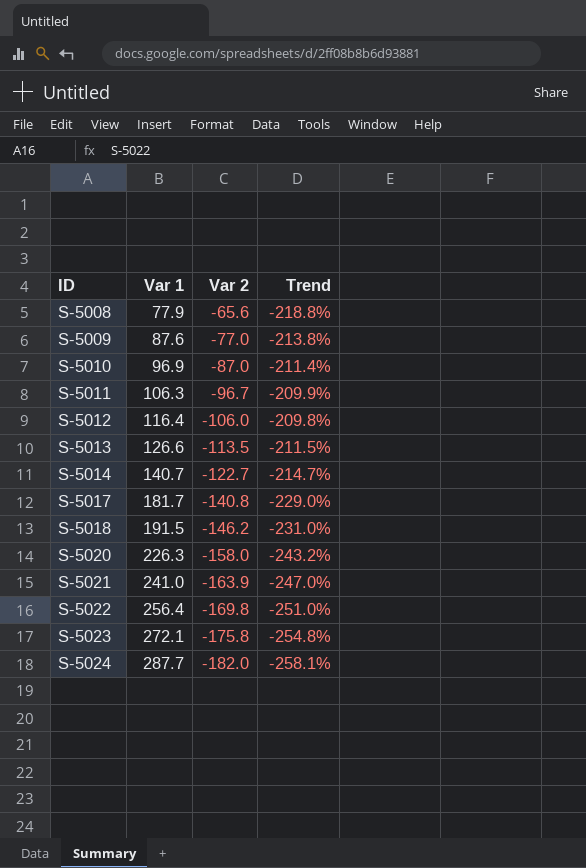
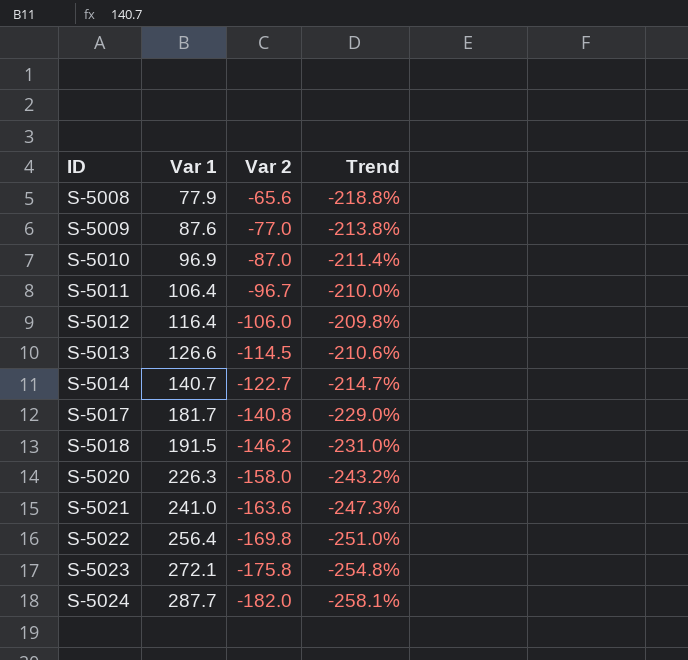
S-5011 | Var 1: 106.3 -> 106.4
S-5011 | Trend: -209.9% -> -210.0%
S-5013 | Var 2: -113.5 -> -114.5
S-5013 | Trend: -211.5% -> -210.6%
S-5021 | Var 2: -163.9 -> -163.6
S-5021 | Trend: -247.0% -> -247.3%

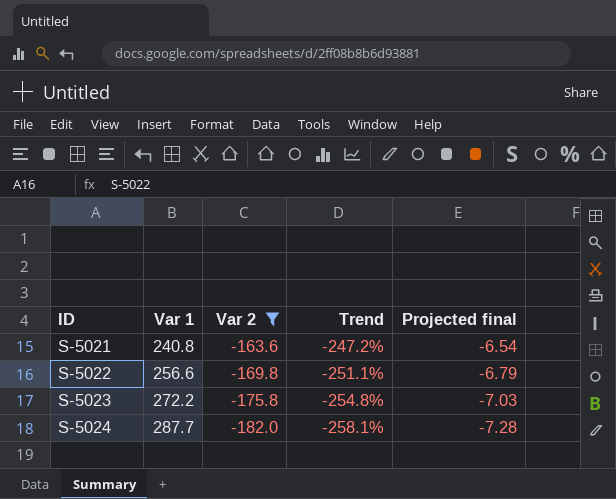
filter: none -> Var 2 <= -163.6
column Projected final | formula: none -> [Var 2] * 0.04
S-5021 | Var 1: 241.0 -> 240.8
S-5021 | Trend: -247.3% -> -247.2%
S-5022 | Var 1: 256.4 -> 256.6
S-5022 | Trend: -251.0% -> -251.1%
S-5023 | Var 1: 272.1 -> 272.2

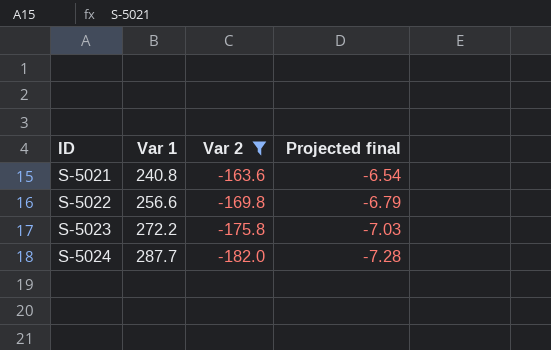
column Trend | formula: ([Var 1] - [Var 2]) / [Var 2] -> none

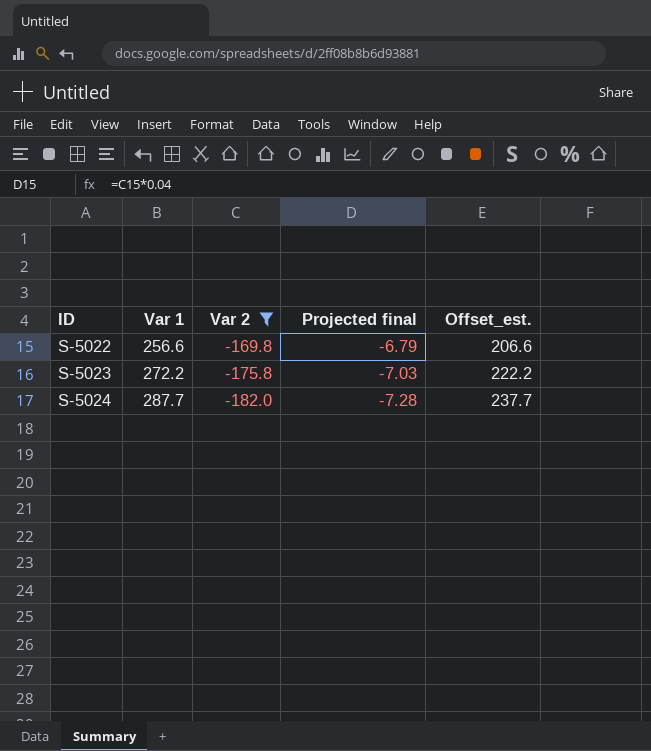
column Offset_est. | formula: none -> [Var 1] - 50
row S-5021: 240.8 | -163.6 | -6.54 -> none

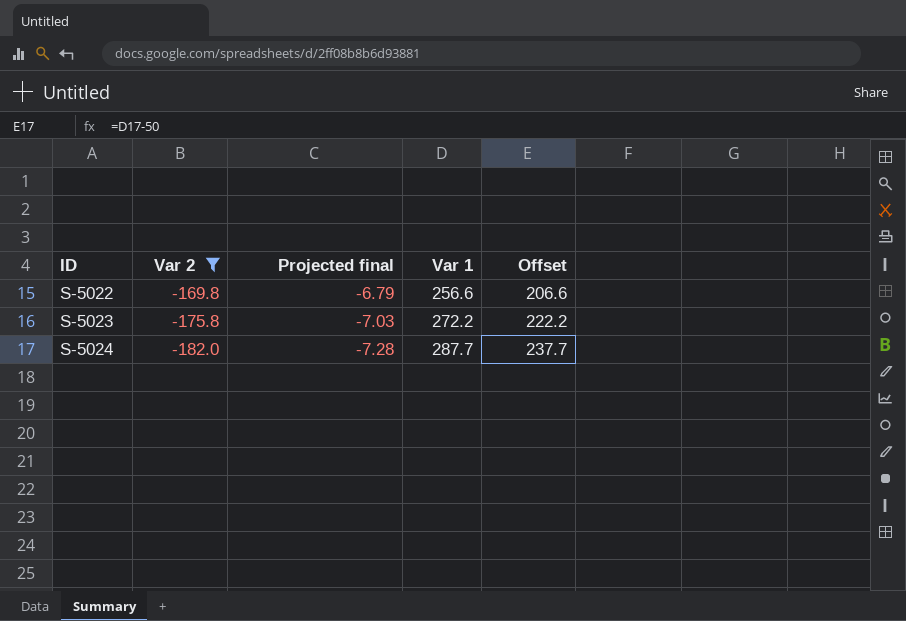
column Var 1 | position: 2 -> 4
column name: Offset_est. -> Offset

